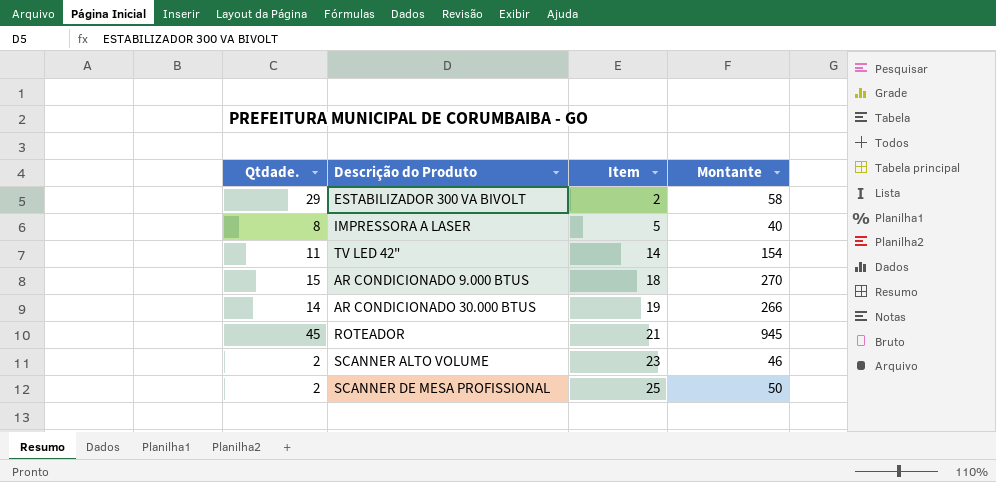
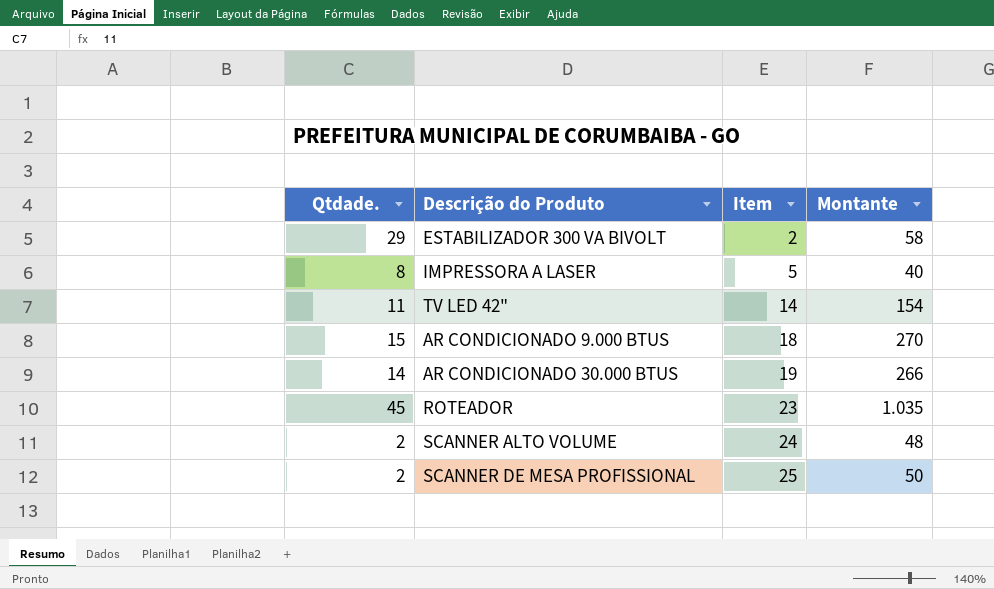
ROTEADOR | Item: 21 -> 23
ROTEADOR | Montante: 945 -> 1.035
SCANNER ALTO VOLUME | Item: 23 -> 24
SCANNER ALTO VOLUME | Montante: 46 -> 48

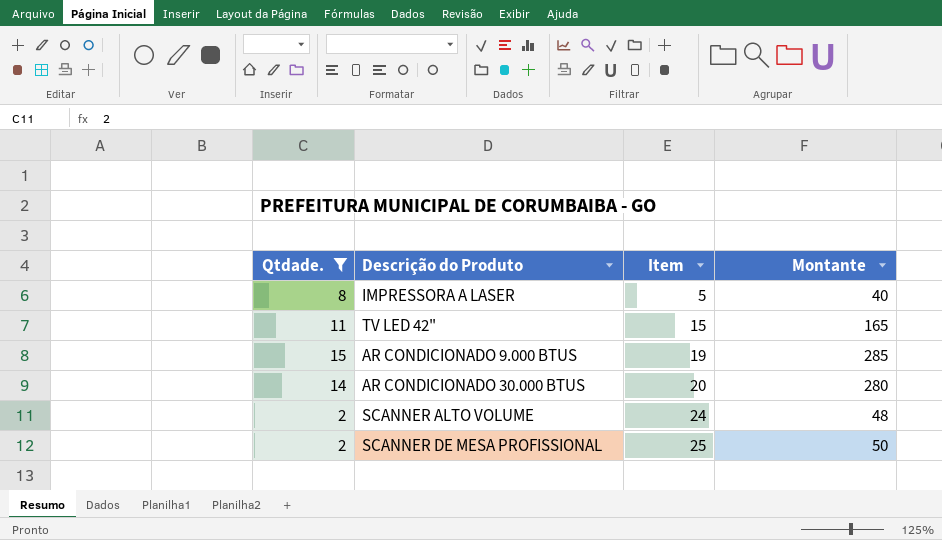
filter: none -> Qtdade. <= 15
TV LED 42" | Item: 14 -> 15
TV LED 42" | Montante: 154 -> 165
AR CONDICIONADO 9.000 BTUS | Item: 18 -> 19
AR CONDICIONADO 9.000 BTUS | Montante: 270 -> 285
AR CONDICIONADO 30.000 BTUS | Item: 19 -> 20
AR CONDICIONADO 30.000 BTUS | Montante: 266 -> 280

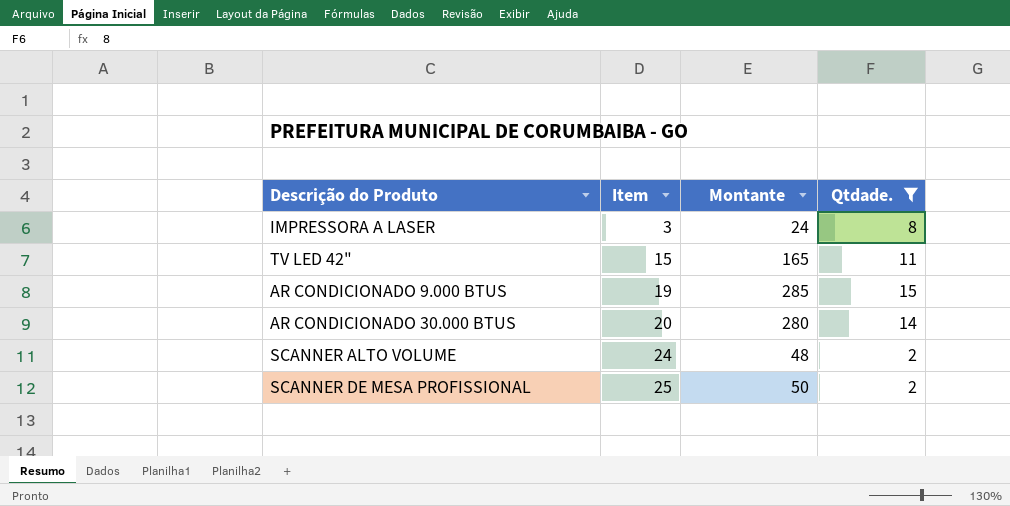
column Qtdade. | position: 1 -> 4
IMPRESSORA A LASER | Item: 5 -> 3
IMPRESSORA A LASER | Montante: 40 -> 24

